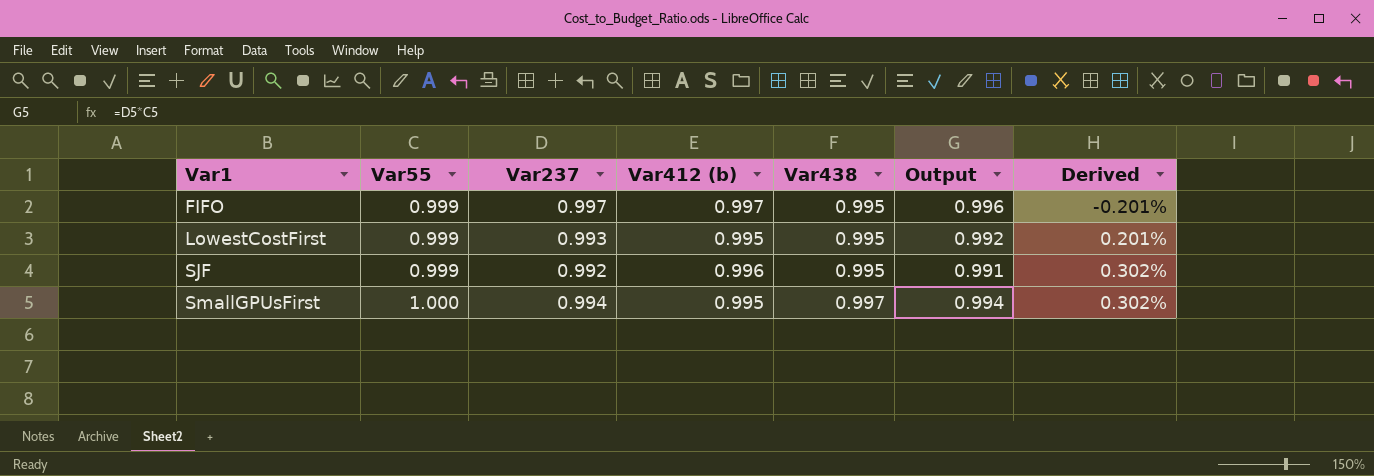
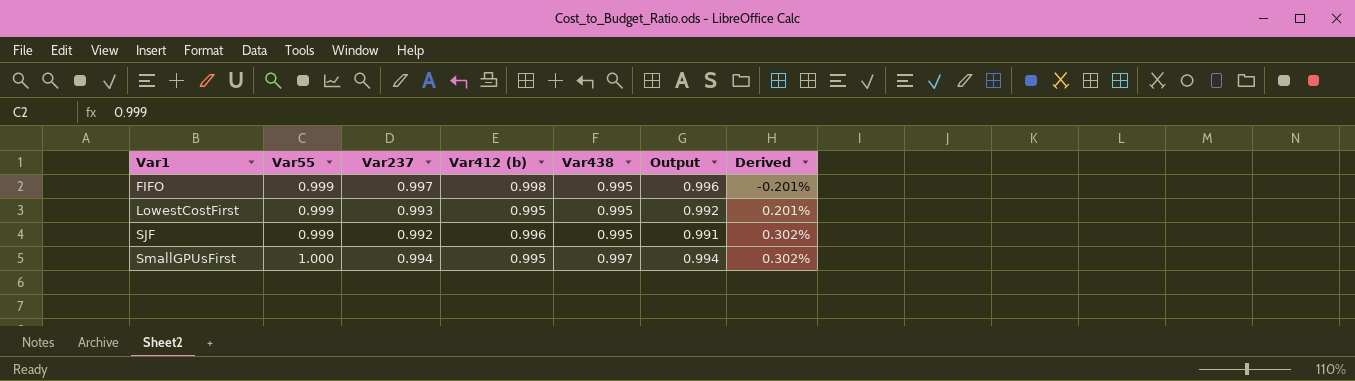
FIFO | Var412 (b): 0.997 -> 0.998

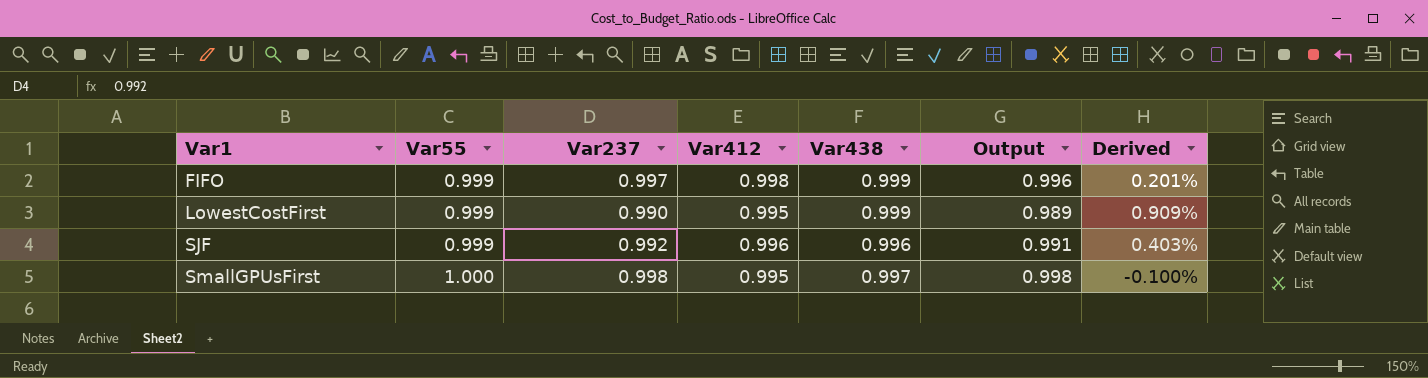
column name: Var412 (b) -> Var412
FIFO | Var438: 0.995 -> 0.999
FIFO | Derived: -0.201% -> 0.201%
LowestCostFirst | Var237: 0.993 -> 0.990
LowestCostFirst | Var438: 0.995 -> 0.999
LowestCostFirst | Output: 0.992 -> 0.989
LowestCostFirst | Derived: 0.201% -> 0.909%
SJF | Var438: 0.995 -> 0.996
SJF | Derived: 0.302% -> 0.403%
SmallGPUsFirst | Var237: 0.994 -> 0.998
SmallGPUsFirst | Output: 0.994 -> 0.998
SmallGPUsFirst | Derived: 0.302% -> -0.100%

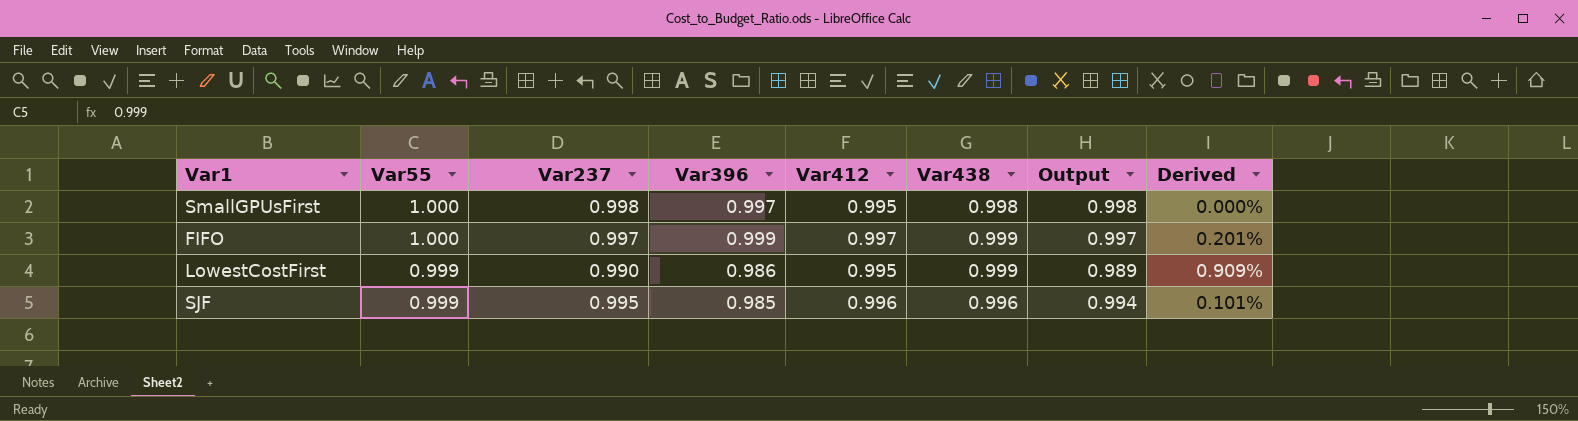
row order: Var1 ascending -> Var55 descending
column Var396 | position: none -> 4
SmallGPUsFirst | Var438: 0.997 -> 0.998
SmallGPUsFirst | Derived: -0.100% -> 0.000%
FIFO | Var55: 0.999 -> 1.000
FIFO | Var412: 0.998 -> 0.997
FIFO | Output: 0.996 -> 0.997
SJF | Var237: 0.992 -> 0.995
SJF | Output: 0.991 -> 0.994
SJF | Derived: 0.403% -> 0.101%

